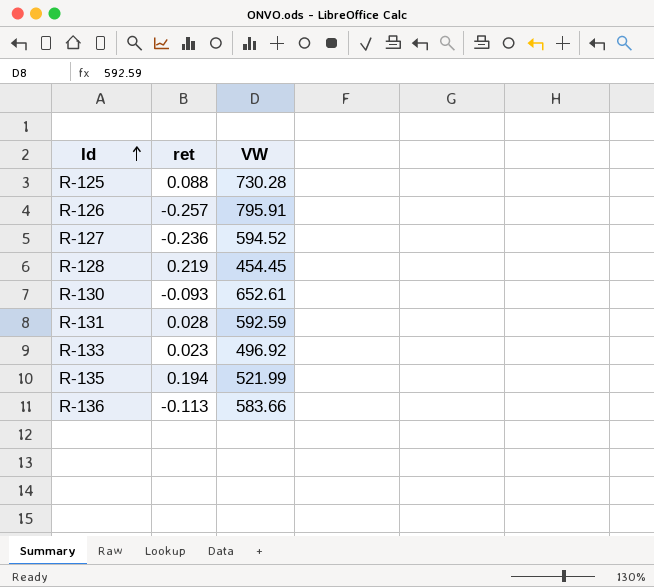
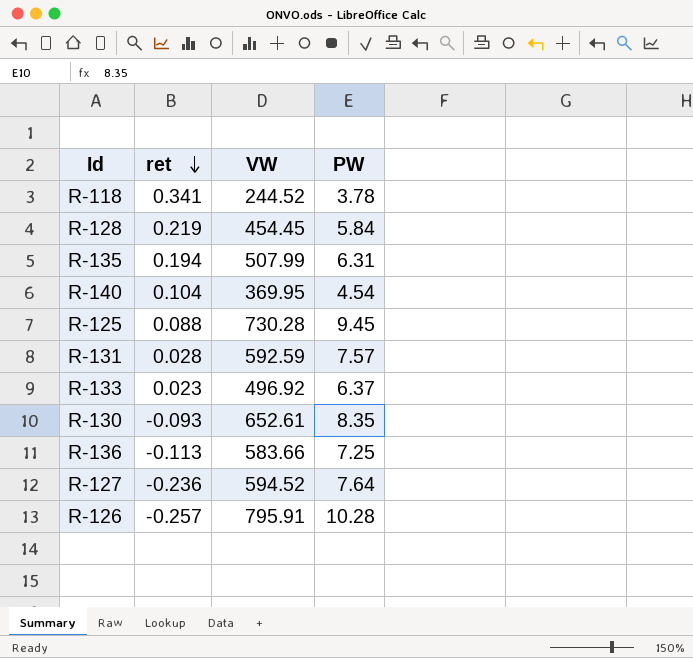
row order: Id ascending -> ret descending
column PW | position: none -> 4
row R-118: none -> 0.341 | 244.52 | 3.78
R-135 | VW: 521.99 -> 507.99
row R-140: none -> 0.104 | 369.95 | 4.54

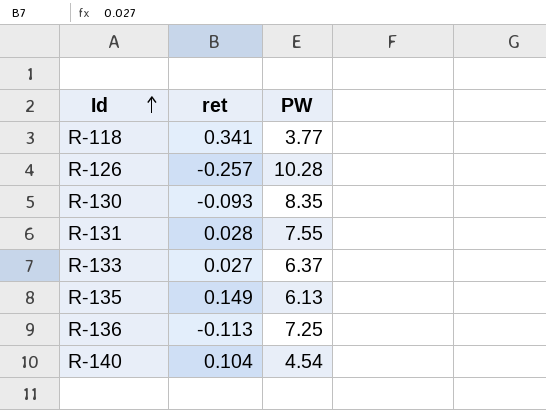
row order: ret descending -> Id ascending
column VW | position: 3 -> none
row R-128: 0.219 | 454.45 | 5.84 -> none
row R-125: 0.088 | 730.28 | 9.45 -> none
row R-127: -0.236 | 594.52 | 7.64 -> none
R-118 | PW: 3.78 -> 3.77
R-131 | PW: 7.57 -> 7.55
R-133 | ret: 0.023 -> 0.027
R-135 | ret: 0.194 -> 0.149
R-135 | PW: 6.31 -> 6.13

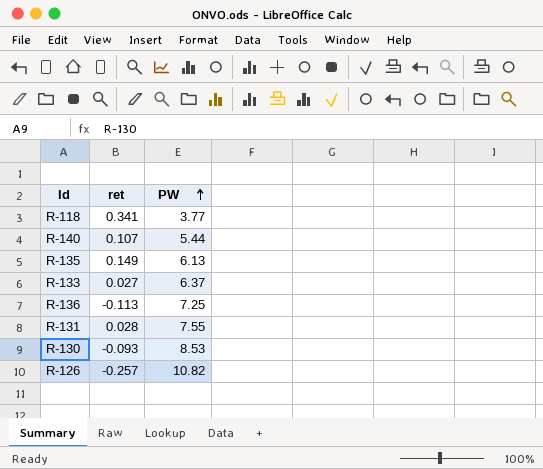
row order: Id ascending -> PW ascending
R-140 | ret: 0.104 -> 0.107
R-140 | PW: 4.54 -> 5.44
R-130 | PW: 8.35 -> 8.53
R-126 | PW: 10.28 -> 10.82

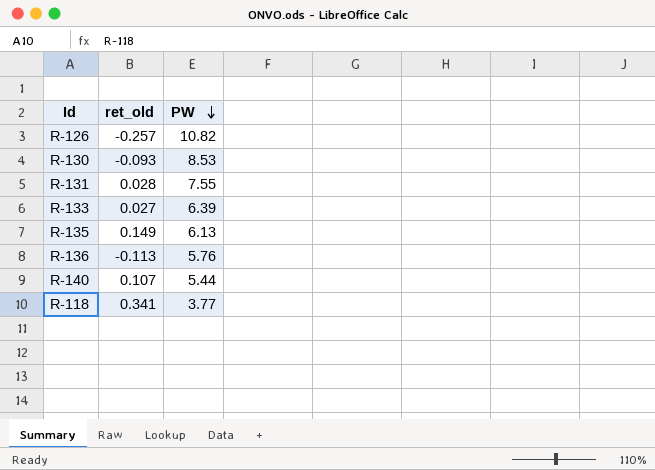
row order: PW ascending -> PW descending
column name: ret -> ret_old
R-133 | PW: 6.37 -> 6.39
R-136 | PW: 7.25 -> 5.76

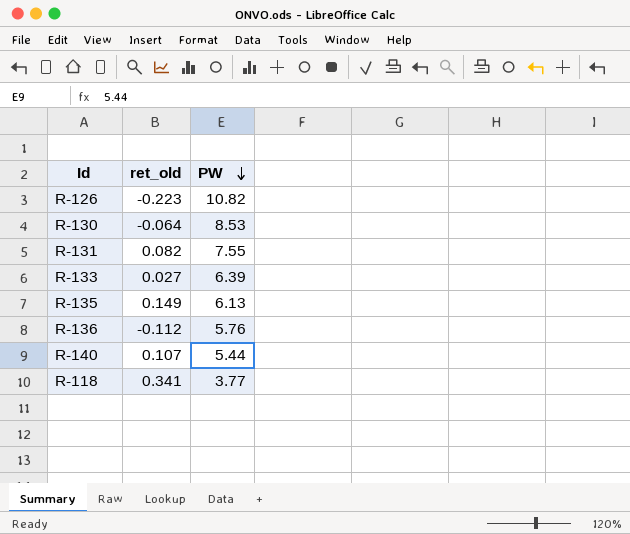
R-126 | ret_old: -0.257 -> -0.223
R-130 | ret_old: -0.093 -> -0.064
R-131 | ret_old: 0.028 -> 0.082
R-136 | ret_old: -0.113 -> -0.112

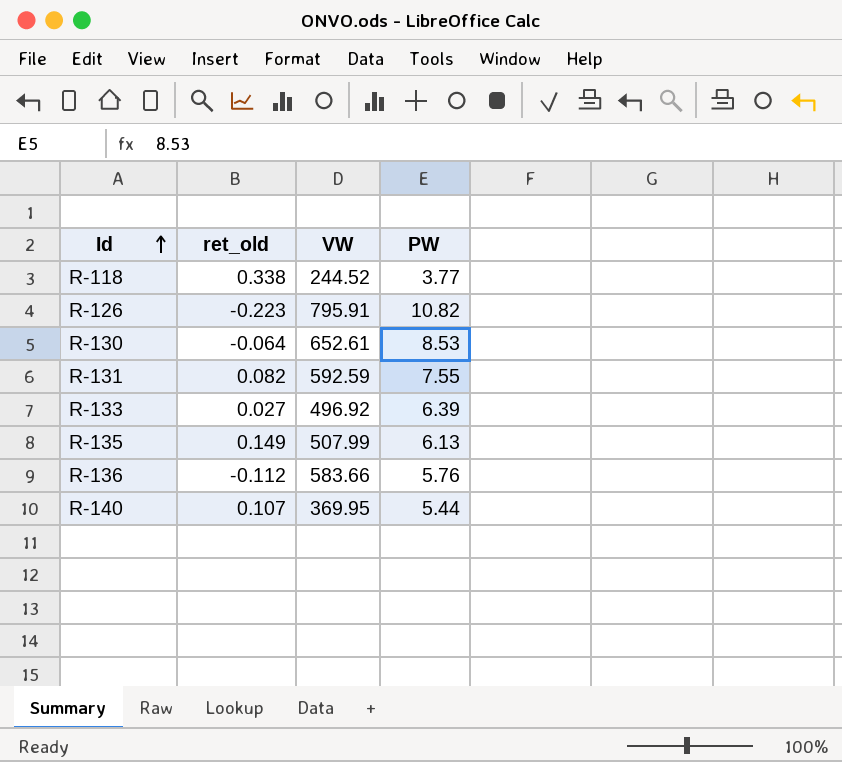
row order: PW descending -> Id ascending
column VW | position: none -> 3
R-118 | ret_old: 0.341 -> 0.338

